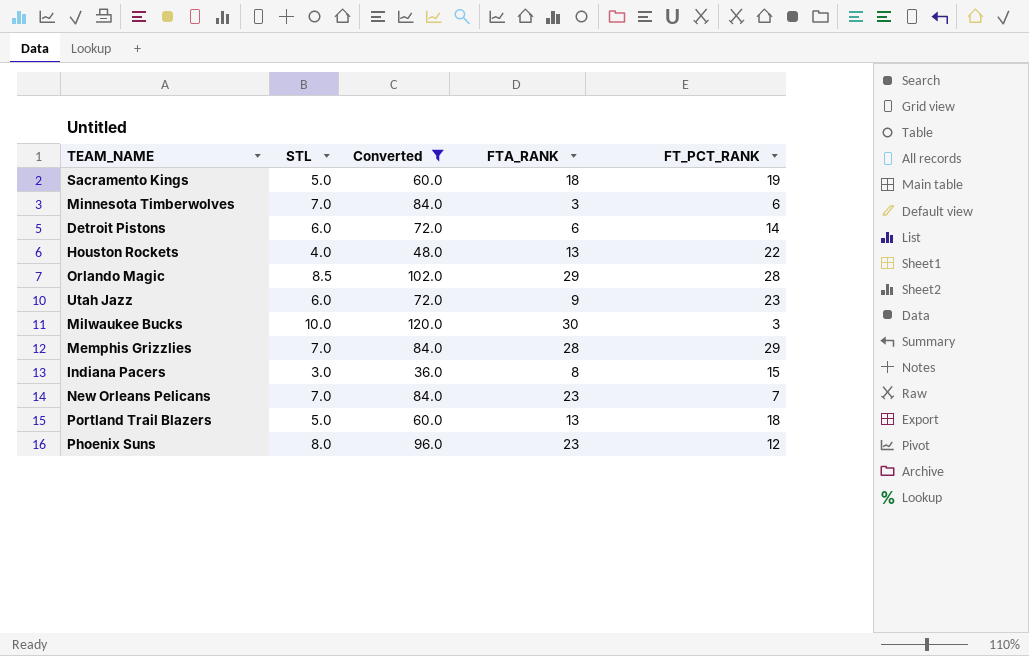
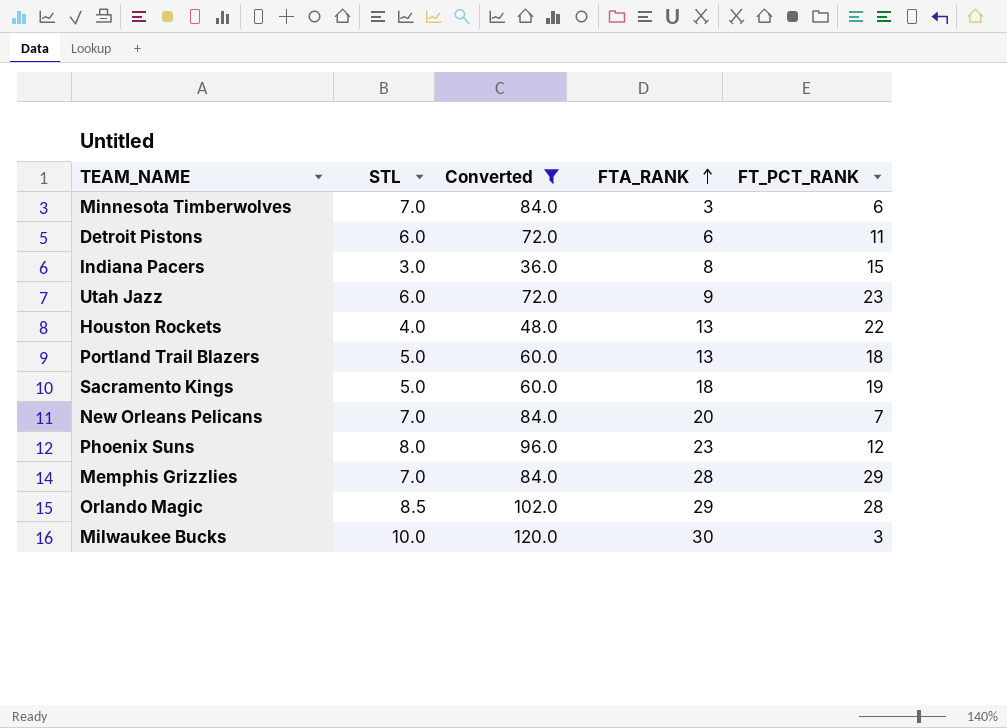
row order: none -> FTA_RANK ascending
Detroit Pistons | FT_PCT_RANK: 14 -> 11
New Orleans Pelicans | FTA_RANK: 23 -> 20

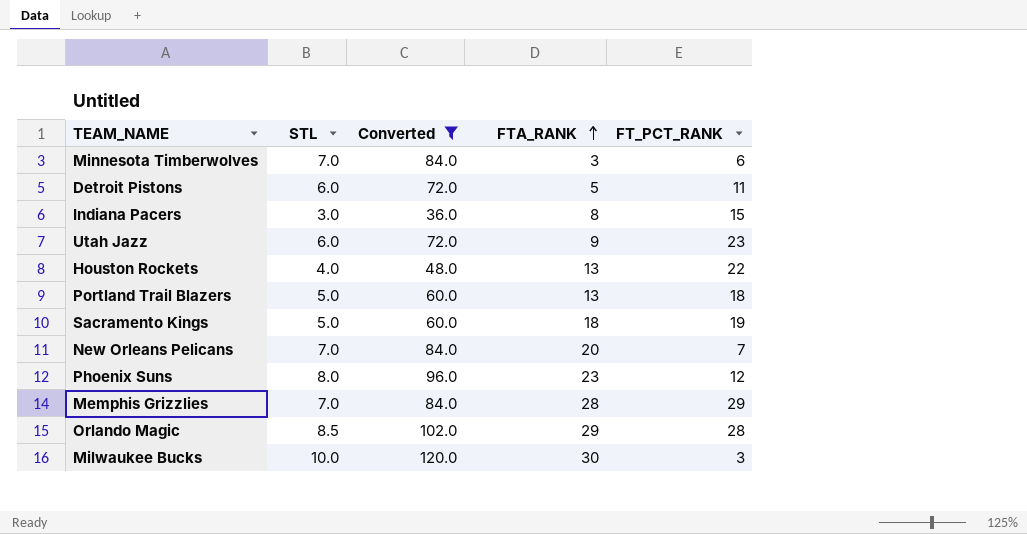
Detroit Pistons | FTA_RANK: 6 -> 5

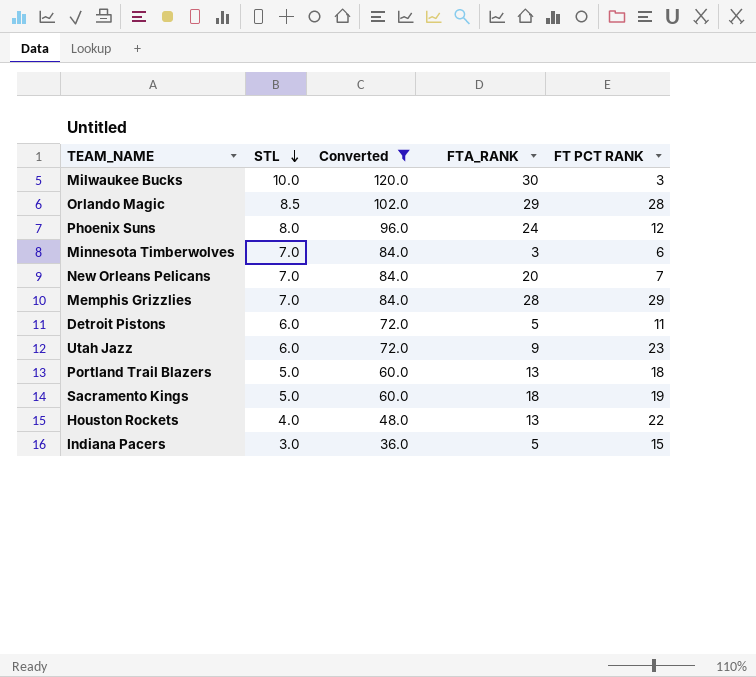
row order: FTA_RANK ascending -> STL descending
column name: FT_PCT_RANK -> FT PCT RANK
Phoenix Suns | FTA_RANK: 23 -> 24
Indiana Pacers | FTA_RANK: 8 -> 5

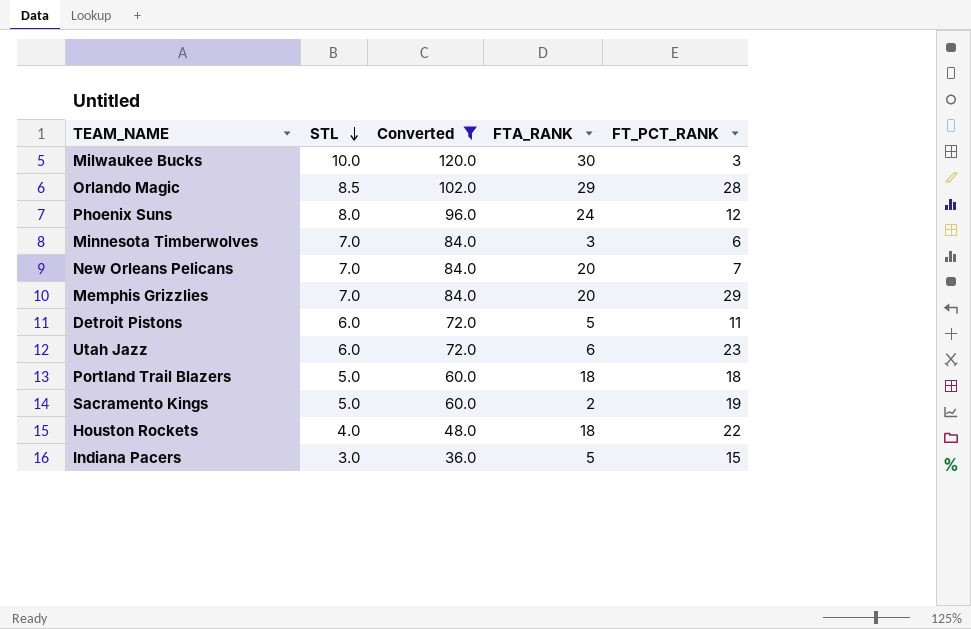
column name: FT PCT RANK -> FT_PCT_RANK
Memphis Grizzlies | FTA_RANK: 28 -> 20
Utah Jazz | FTA_RANK: 9 -> 6
Portland Trail Blazers | FTA_RANK: 13 -> 18
Sacramento Kings | FTA_RANK: 18 -> 2
Houston Rockets | FTA_RANK: 13 -> 18

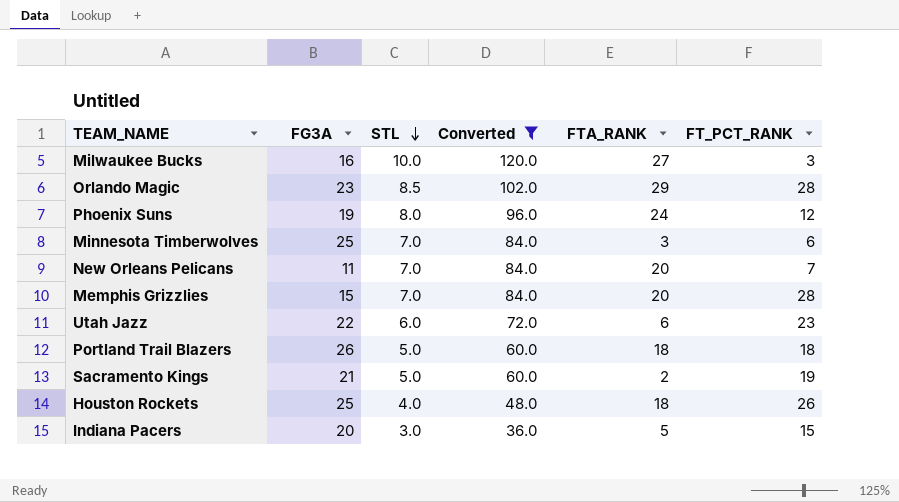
column FG3A | position: none -> 2
row Detroit Pistons: 6.0 | 72.0 | 5 | 11 -> none
Milwaukee Bucks | FTA_RANK: 30 -> 27
Memphis Grizzlies | FT_PCT_RANK: 29 -> 28
Houston Rockets | FT_PCT_RANK: 22 -> 26

